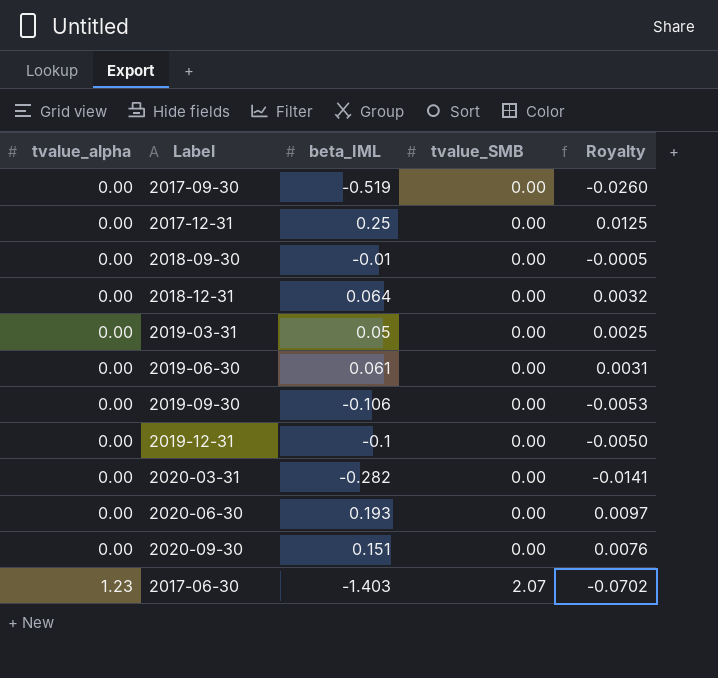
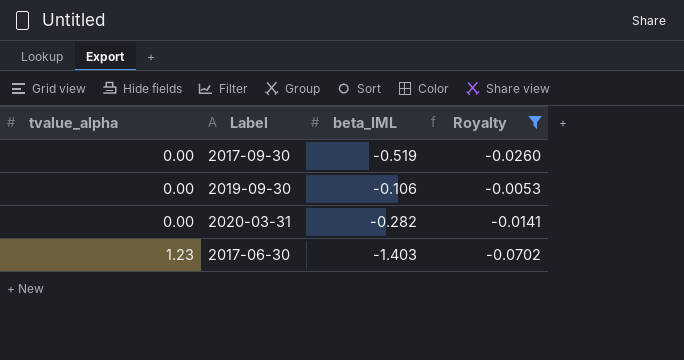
filter: none -> Royalty <= -0.0053
column tvalue_SMB | position: 4 -> none

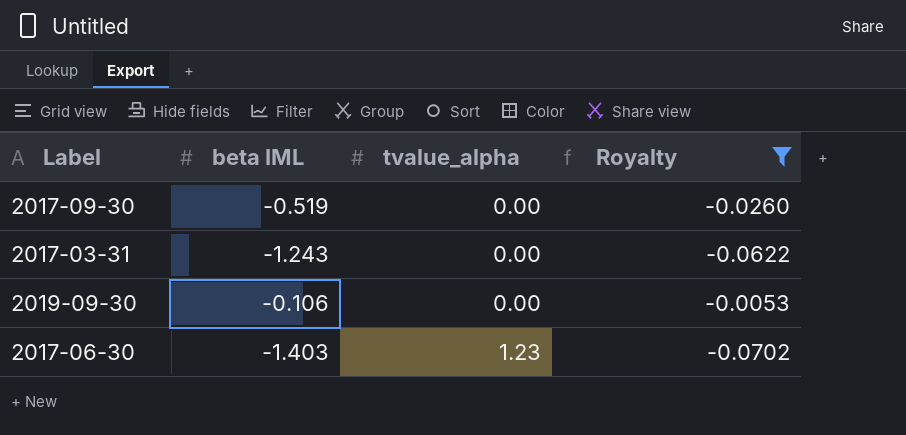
column name: beta_IML -> beta IML
column tvalue_alpha | position: 1 -> 3
row 2020-03-31: 0.00 | -0.282 | -0.0141 -> none
row 2017-03-31: none -> -1.243 | 0.00 | -0.0622

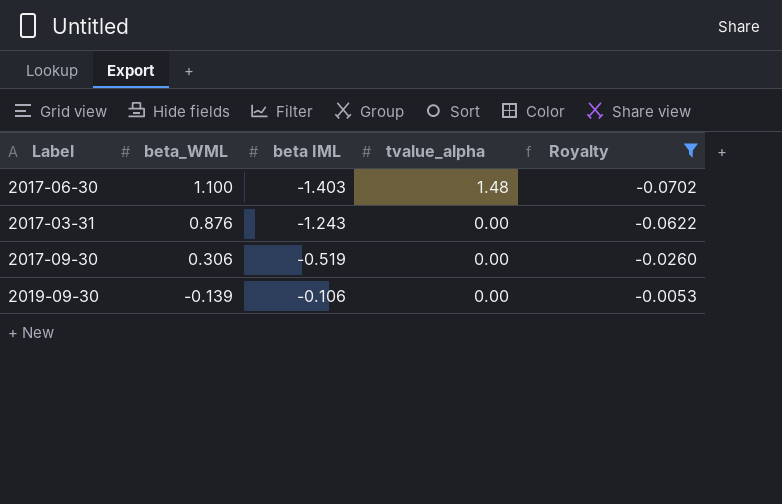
row order: tvalue_alpha ascending -> beta_WML descending
column beta_WML | position: none -> 2
2017-06-30 | tvalue_alpha: 1.23 -> 1.48

